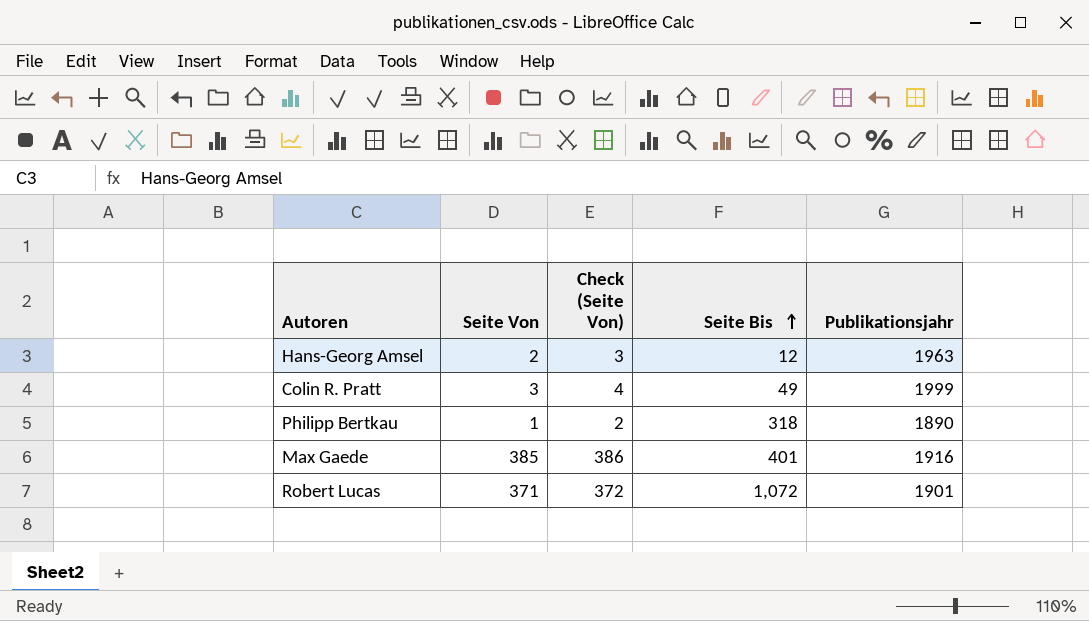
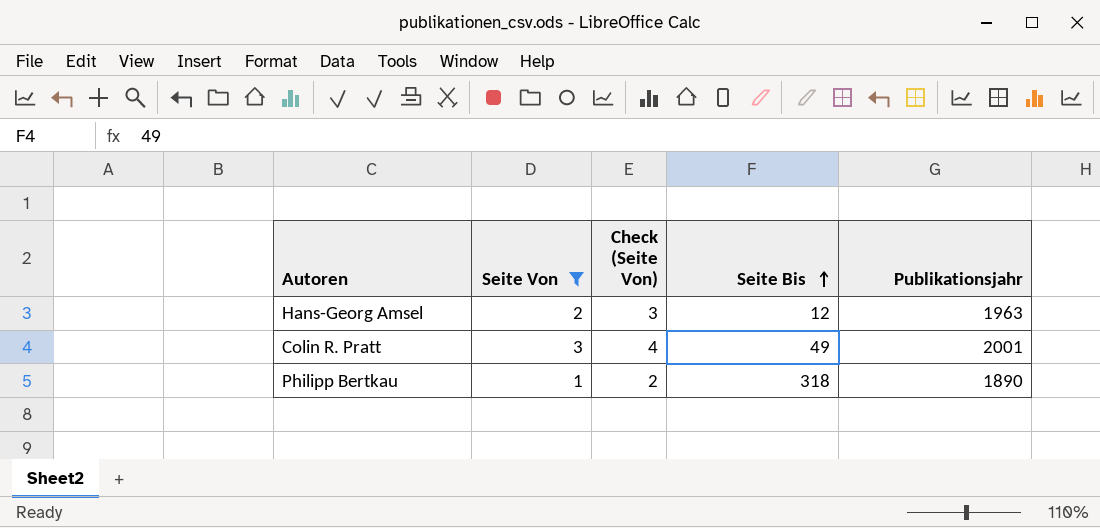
filter: none -> Seite Von <= 3
Colin R. Pratt | Publikationsjahr: 1999 -> 2001

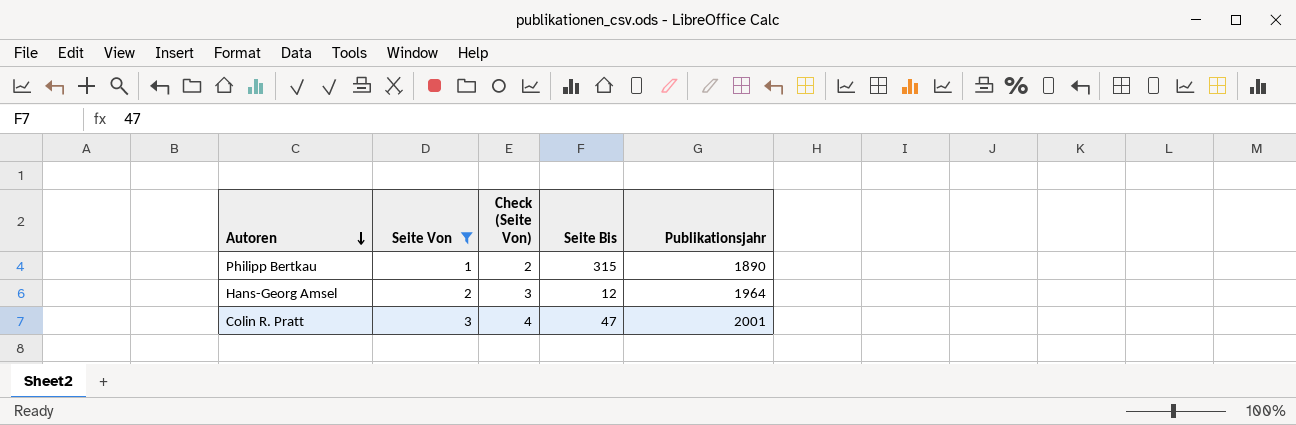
row order: Seite Bis ascending -> Autoren descending
Philipp Bertkau | Seite Bis: 318 -> 315
Hans-Georg Amsel | Publikationsjahr: 1963 -> 1964
Colin R. Pratt | Seite Bis: 49 -> 47

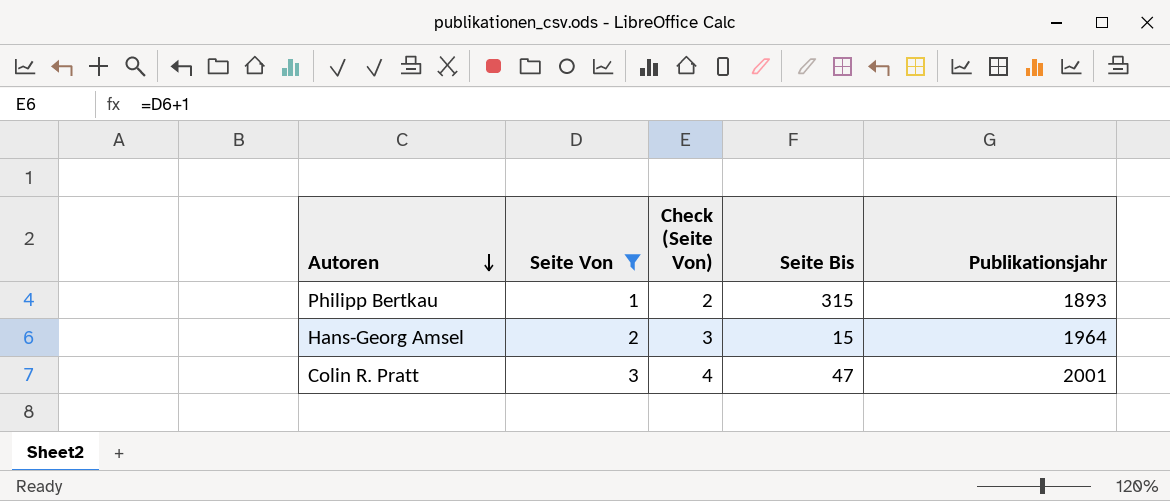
Philipp Bertkau | Publikationsjahr: 1890 -> 1893
Hans-Georg Amsel | Seite Bis: 12 -> 15

